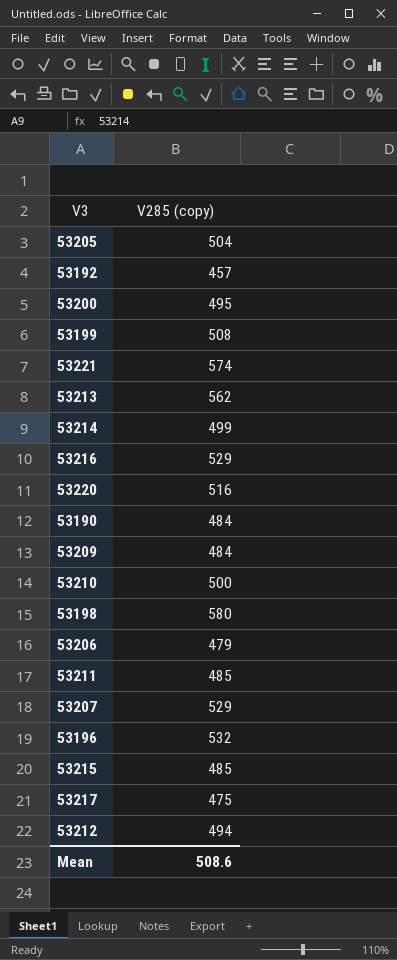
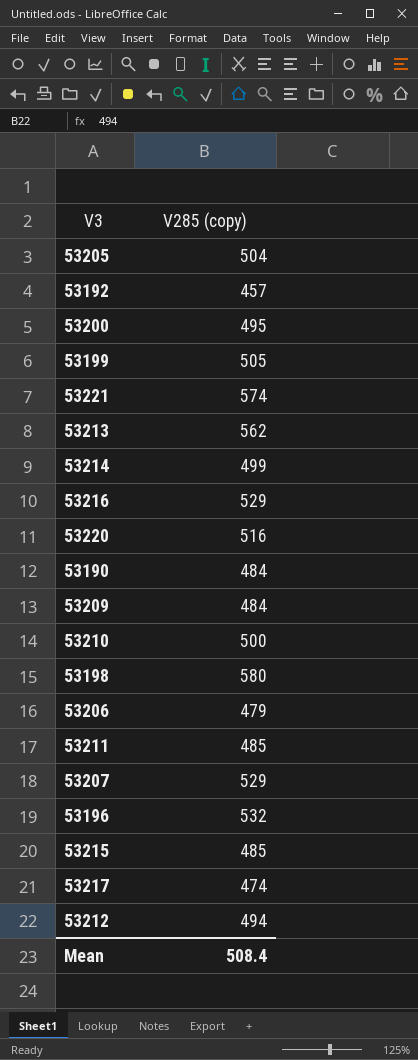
53199 | V285 (copy): 508 -> 505
53217 | V285 (copy): 475 -> 474
Mean | V285 (copy): 508.6 -> 508.4

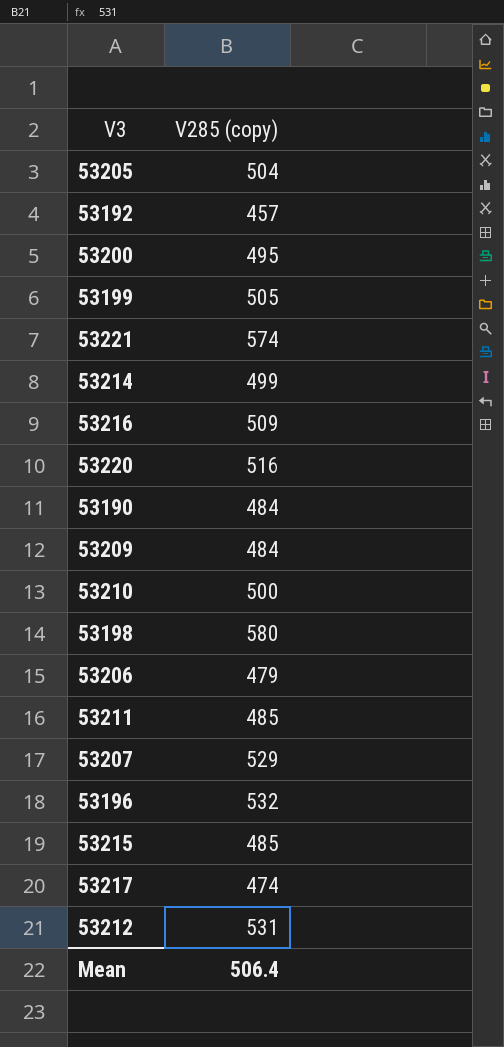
row 53213: 562 -> none
53216 | V285 (copy): 529 -> 509
53212 | V285 (copy): 494 -> 531
Mean | V285 (copy): 508.4 -> 506.4

